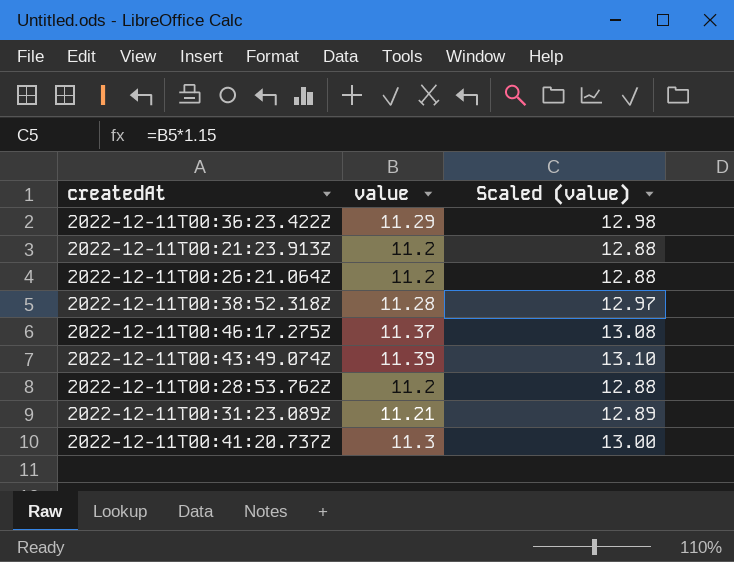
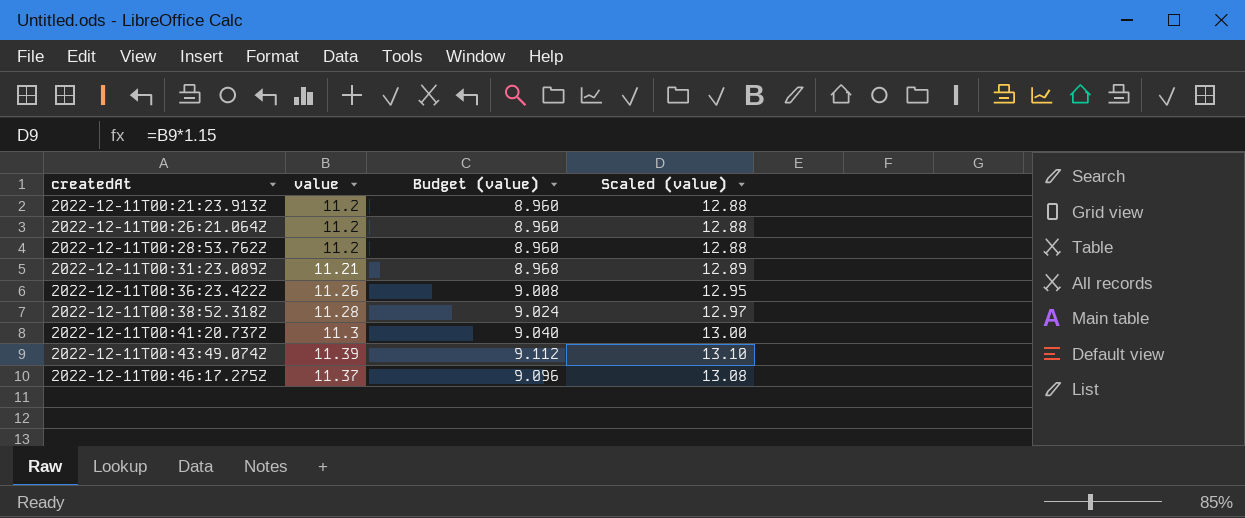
row order: none -> createdAt ascending
column Budget (value) | formula: none -> [value] * 0.8
2022-12-11T00:36:23.422Z | value: 11.29 -> 11.26
2022-12-11T00:36:23.422Z | Scaled (value): 12.98 -> 12.95

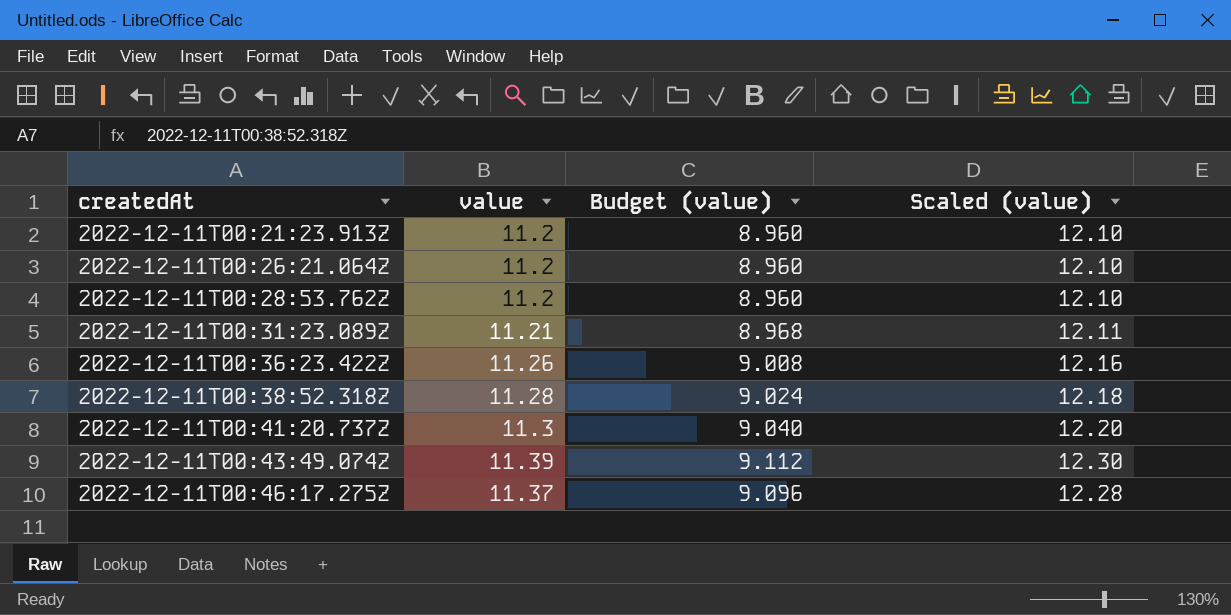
column Scaled (value) | formula: [value] * 1.15 -> [value] * 1.08

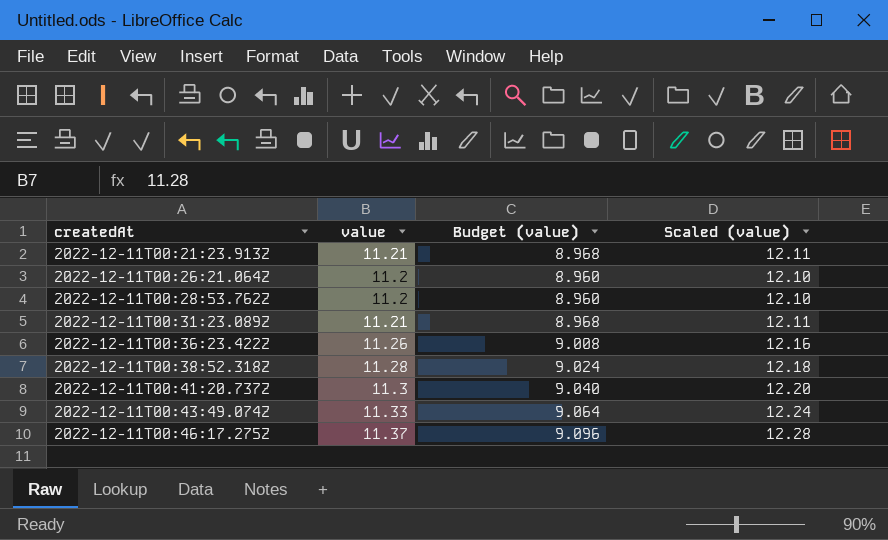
2022-12-11T00:21:23.913Z | value: 11.2 -> 11.21
2022-12-11T00:21:23.913Z | Budget (value): 8.960 -> 8.968
2022-12-11T00:21:23.913Z | Scaled (value): 12.10 -> 12.11
2022-12-11T00:43:49.074Z | value: 11.39 -> 11.33
2022-12-11T00:43:49.074Z | Budget (value): 9.112 -> 9.064
2022-12-11T00:43:49.074Z | Scaled (value): 12.30 -> 12.24

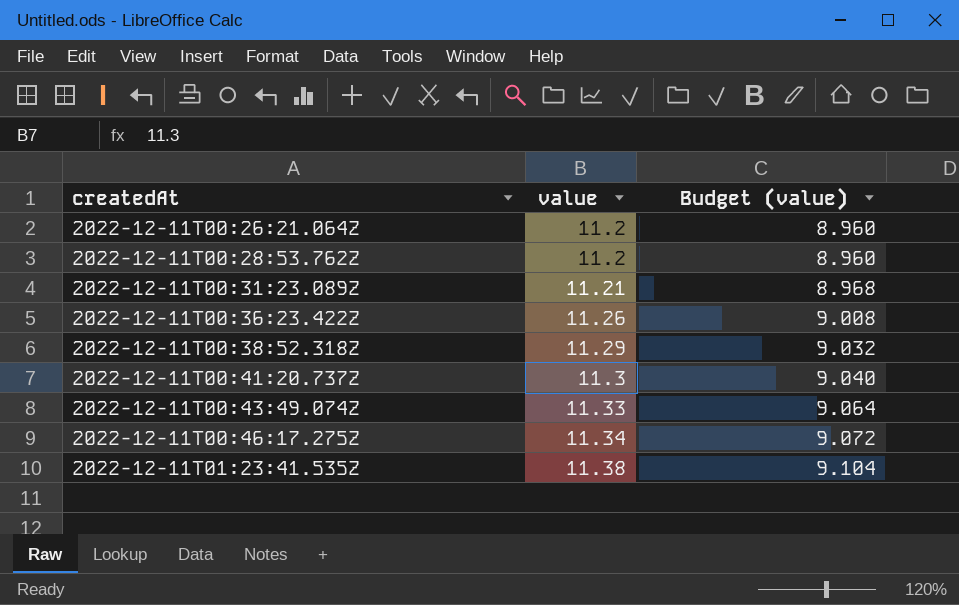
column Scaled (value) | formula: [value] * 1.08 -> none
row 2022-12-11T00:21:23.913Z: 11.21 | 8.968 | 12.11 -> none
2022-12-11T00:38:52.318Z | value: 11.28 -> 11.29
2022-12-11T00:38:52.318Z | Budget (value): 9.024 -> 9.032
2022-12-11T00:46:17.275Z | value: 11.37 -> 11.34
2022-12-11T00:46:17.275Z | Budget (value): 9.096 -> 9.072
row 2022-12-11T01:23:41.535Z: none -> 11.38 | 9.104

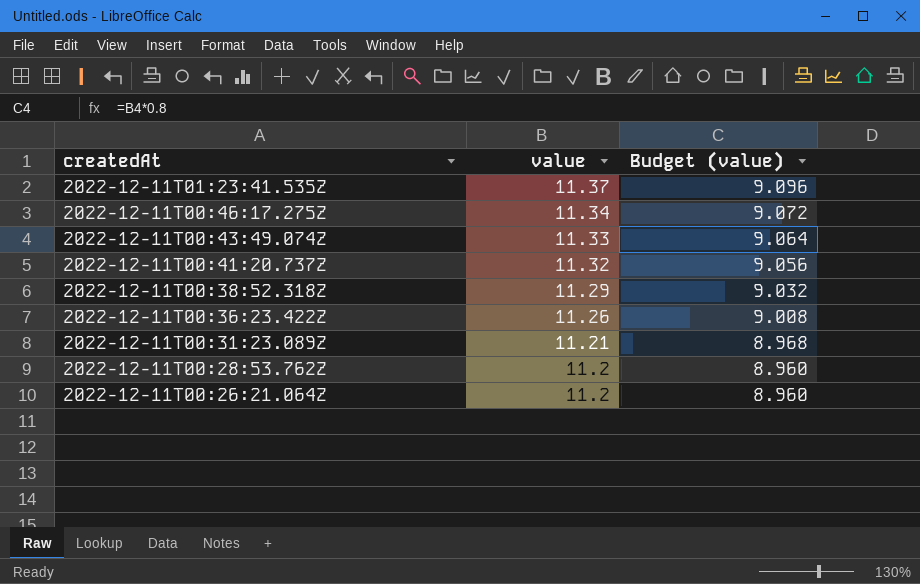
row order: createdAt ascending -> createdAt descending
2022-12-11T01:23:41.535Z | value: 11.38 -> 11.37
2022-12-11T01:23:41.535Z | Budget (value): 9.104 -> 9.096
2022-12-11T00:41:20.737Z | value: 11.3 -> 11.32
2022-12-11T00:41:20.737Z | Budget (value): 9.040 -> 9.056

